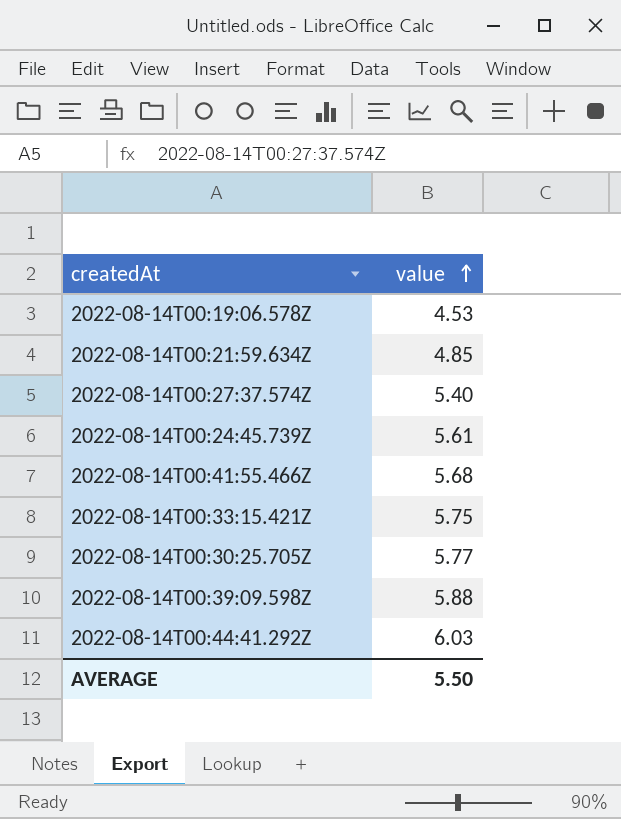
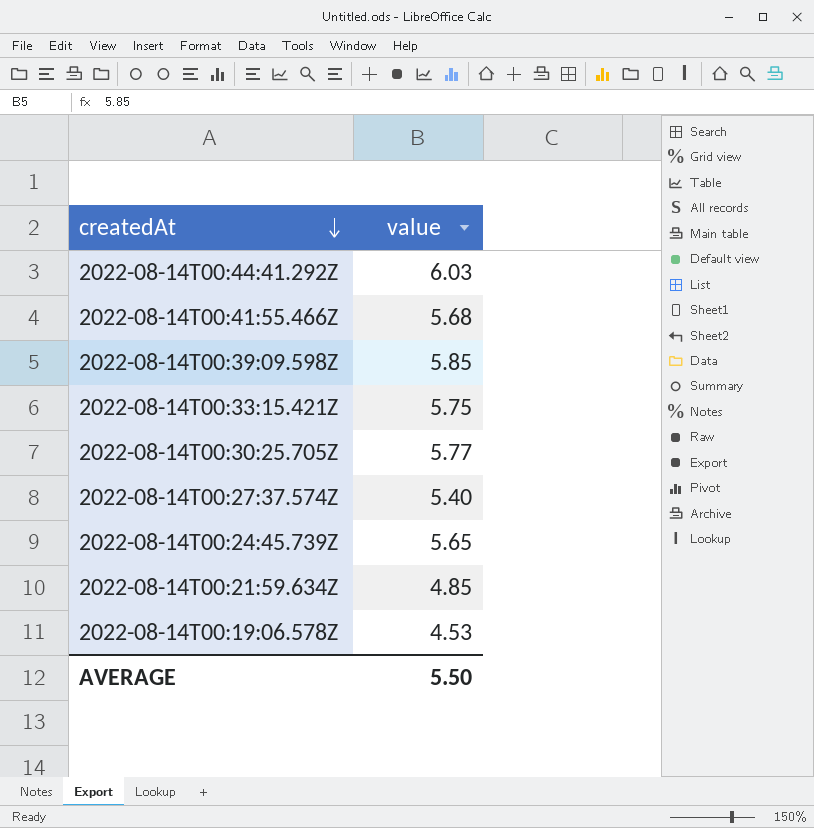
row order: value ascending -> createdAt descending
2022-08-14T00:39:09.598Z | value: 5.88 -> 5.85
2022-08-14T00:24:45.739Z | value: 5.61 -> 5.65

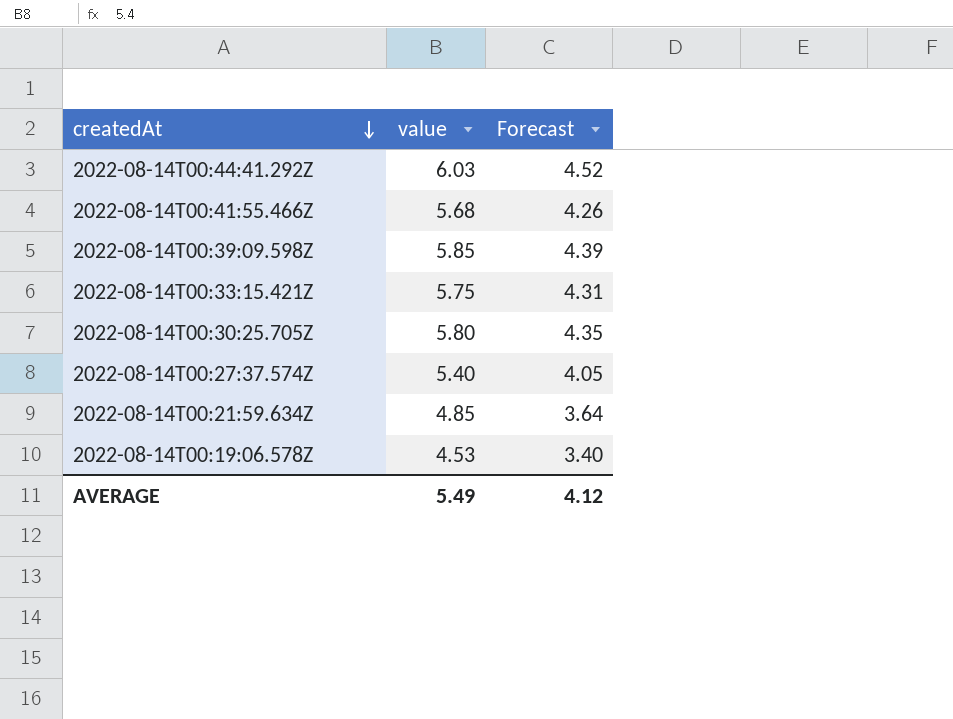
column Forecast | formula: none -> [value] * 0.75
row 2022-08-14T00:24:45.739Z: 5.65 -> none
2022-08-14T00:30:25.705Z | value: 5.77 -> 5.80
AVERAGE | value: 5.50 -> 5.49

